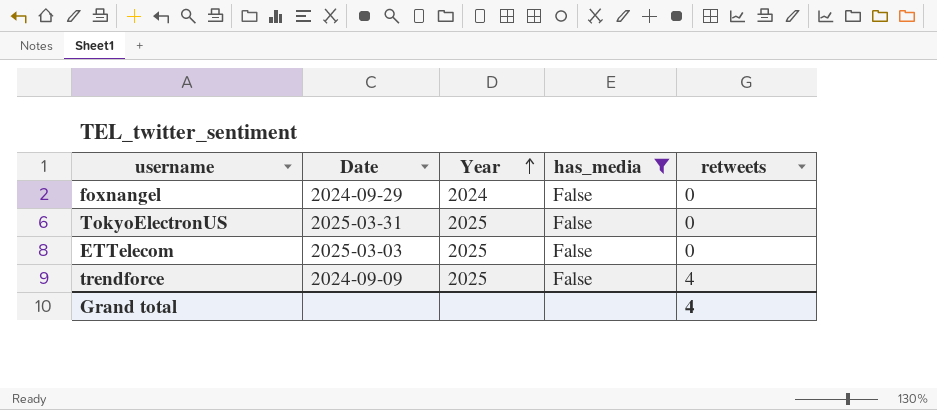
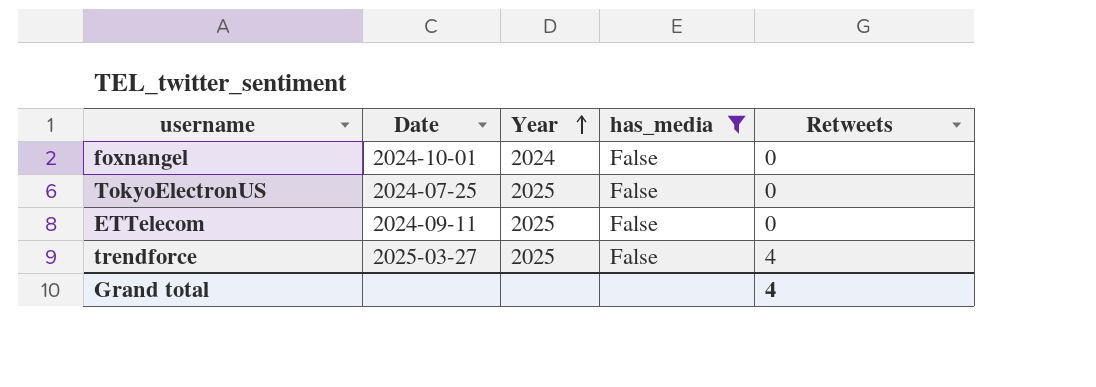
column name: retweets -> Retweets
foxnangel | Date: 2024-09-29 -> 2024-10-01
TokyoElectronUS | Date: 2025-03-31 -> 2024-07-25
ETTelecom | Date: 2025-03-03 -> 2024-09-11
trendforce | Date: 2024-09-09 -> 2025-03-27

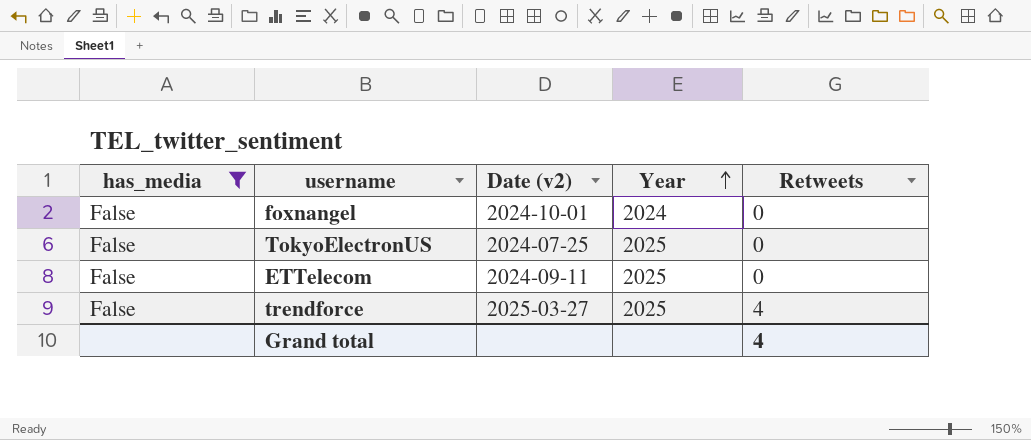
column has_media | position: 4 -> 1
column name: Date -> Date (v2)

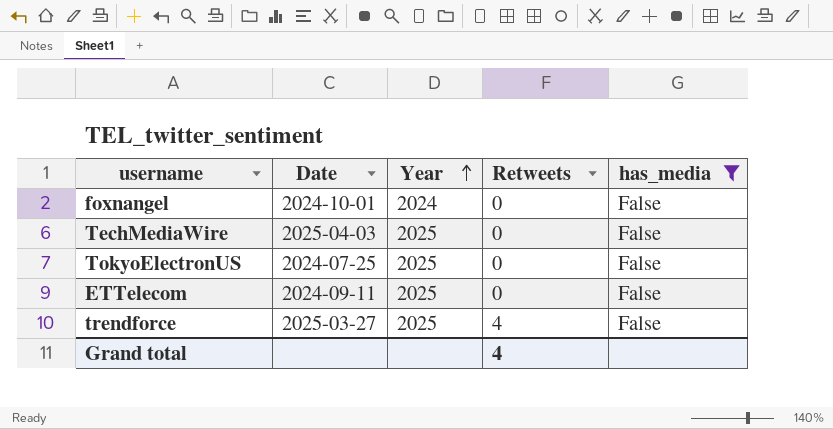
column name: Date (v2) -> Date
column has_media | position: 1 -> 5
row TechMediaWire: none -> 2025-04-03 | 2025 | 0 | False

